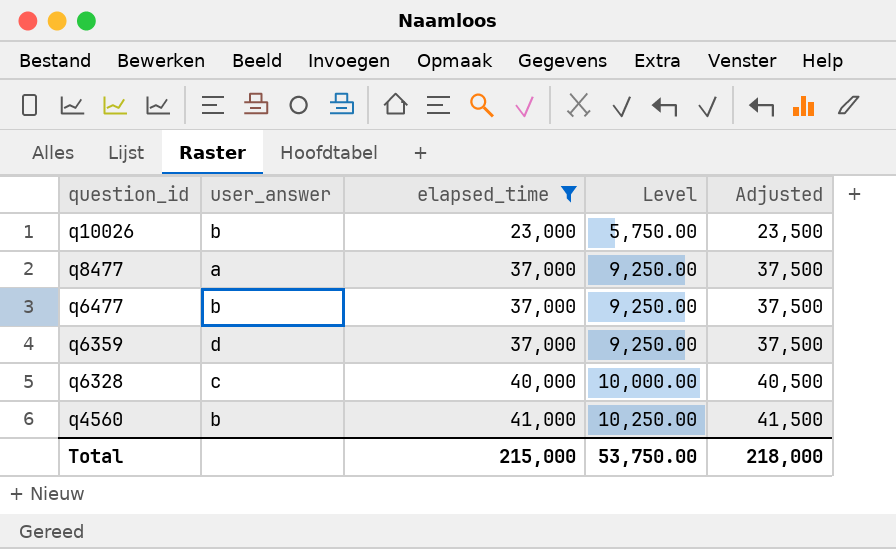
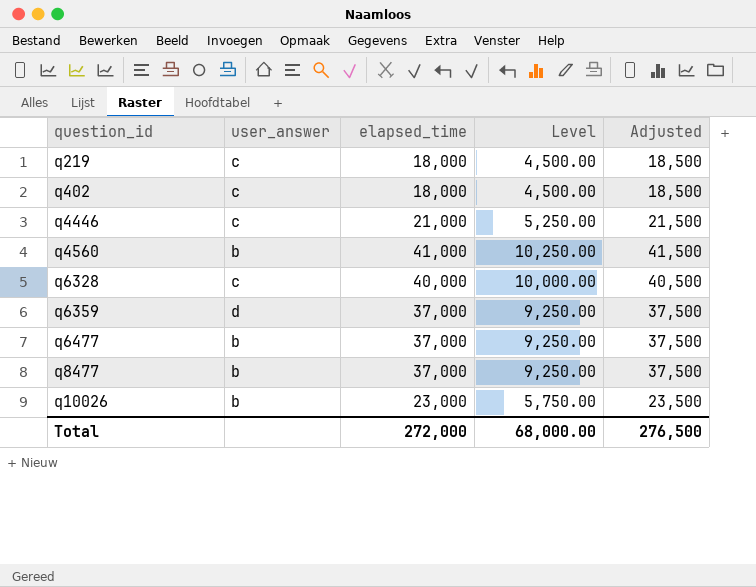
filter: elapsed_time >= 23,000 -> none
row order: question_id descending -> question_id ascending
q8477 | user_answer: a -> b
Total | elapsed_time: 215,000 -> 272,000
Total | Level: 53,750.00 -> 68,000.00
Total | Adjusted: 218,000 -> 276,500

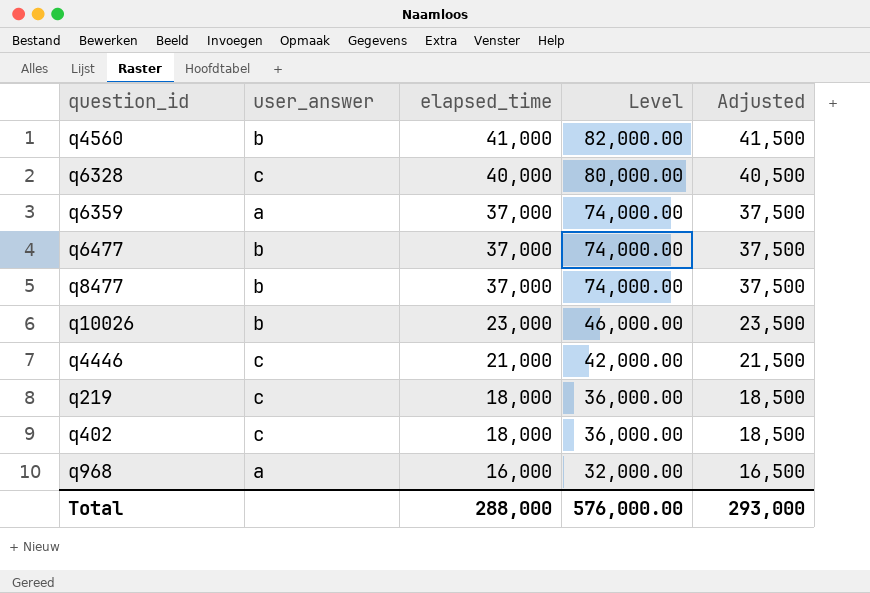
row order: question_id ascending -> elapsed_time descending
column Level | formula: [elapsed_time] * 0.25 -> [elapsed_time] * 2
q6359 | user_answer: d -> a
row q968: none -> a | 16,000 | 32,000.00 | 16,500
Total | elapsed_time: 272,000 -> 288,000
Total | Level: 68,000.00 -> 576,000.00
Total | Adjusted: 276,500 -> 293,000

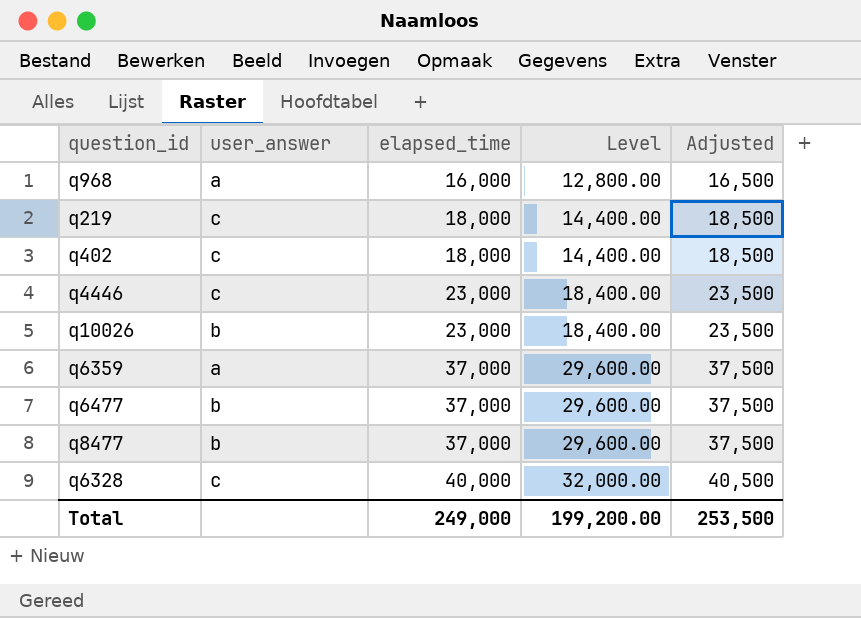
row order: elapsed_time descending -> elapsed_time ascending
column Level | formula: [elapsed_time] * 2 -> [elapsed_time] * 0.8
row q4560: b | 41,000 | 82,000.00 | 41,500 -> none
q4446 | elapsed_time: 21,000 -> 23,000
q4446 | Adjusted: 21,500 -> 23,500
Total | elapsed_time: 288,000 -> 249,000
Total | Level: 576,000.00 -> 199,200.00
Total | Adjusted: 293,000 -> 253,500

